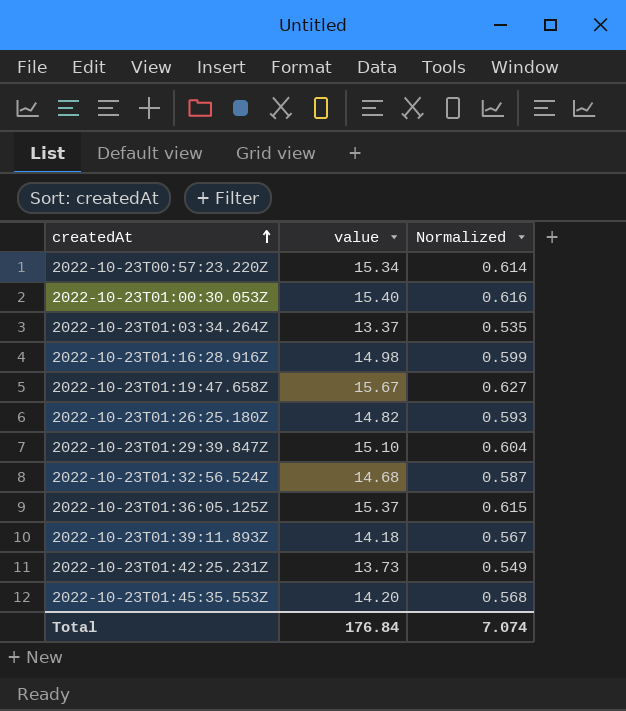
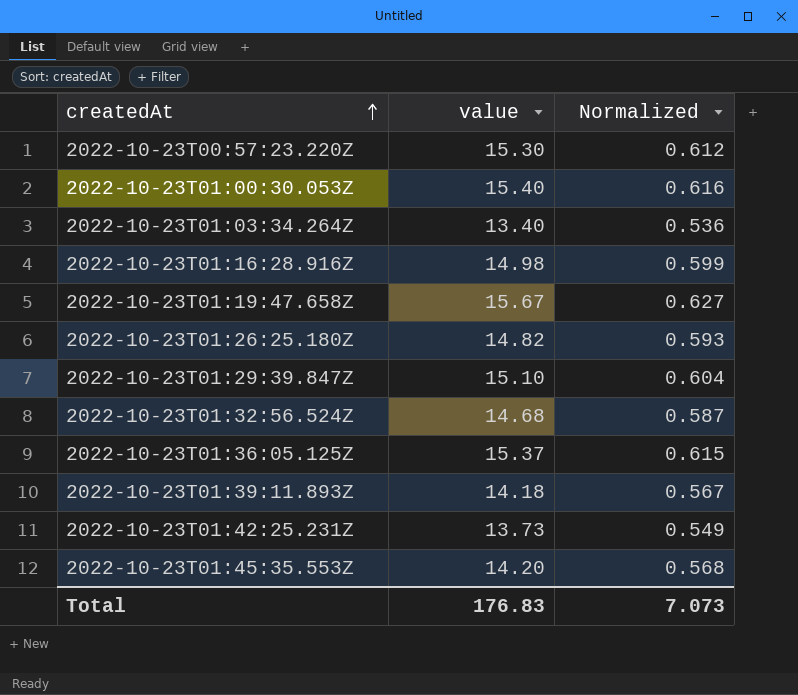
2022-10-23T00:57:23.220Z | value: 15.34 -> 15.30
2022-10-23T00:57:23.220Z | Normalized: 0.614 -> 0.612
2022-10-23T01:03:34.264Z | value: 13.37 -> 13.40
2022-10-23T01:03:34.264Z | Normalized: 0.535 -> 0.536
Total | value: 176.84 -> 176.83
Total | Normalized: 7.074 -> 7.073

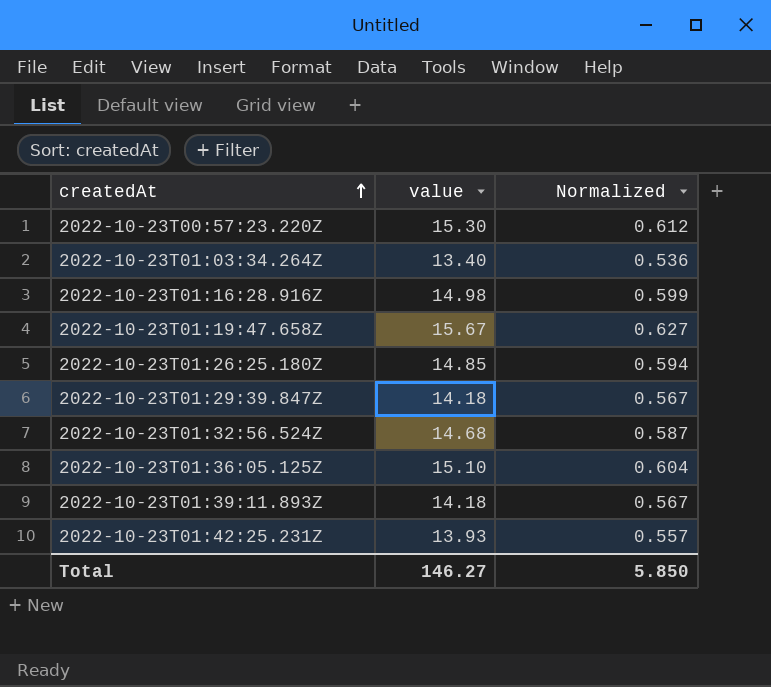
row 2022-10-23T01:00:30.053Z: 15.40 | 0.616 -> none
row 2022-10-23T01:45:35.553Z: 14.20 | 0.568 -> none
2022-10-23T01:26:25.180Z | value: 14.82 -> 14.85
2022-10-23T01:26:25.180Z | Normalized: 0.593 -> 0.594
2022-10-23T01:29:39.847Z | value: 15.10 -> 14.18
2022-10-23T01:29:39.847Z | Normalized: 0.604 -> 0.567
2022-10-23T01:36:05.125Z | value: 15.37 -> 15.10
2022-10-23T01:36:05.125Z | Normalized: 0.615 -> 0.604
2022-10-23T01:42:25.231Z | value: 13.73 -> 13.93
2022-10-23T01:42:25.231Z | Normalized: 0.549 -> 0.557
Total | value: 176.83 -> 146.27
Total | Normalized: 7.073 -> 5.850

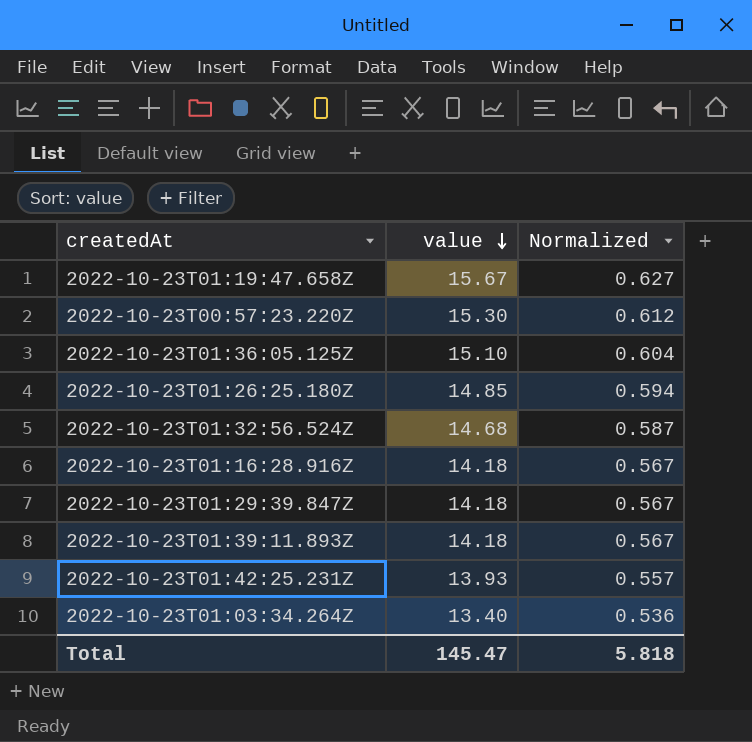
row order: createdAt ascending -> value descending
2022-10-23T01:16:28.916Z | value: 14.98 -> 14.18
2022-10-23T01:16:28.916Z | Normalized: 0.599 -> 0.567
Total | value: 146.27 -> 145.47
Total | Normalized: 5.850 -> 5.818

